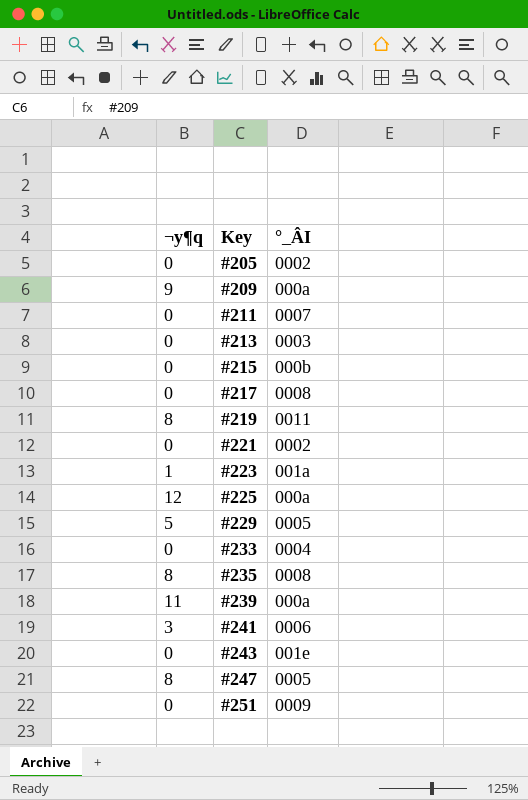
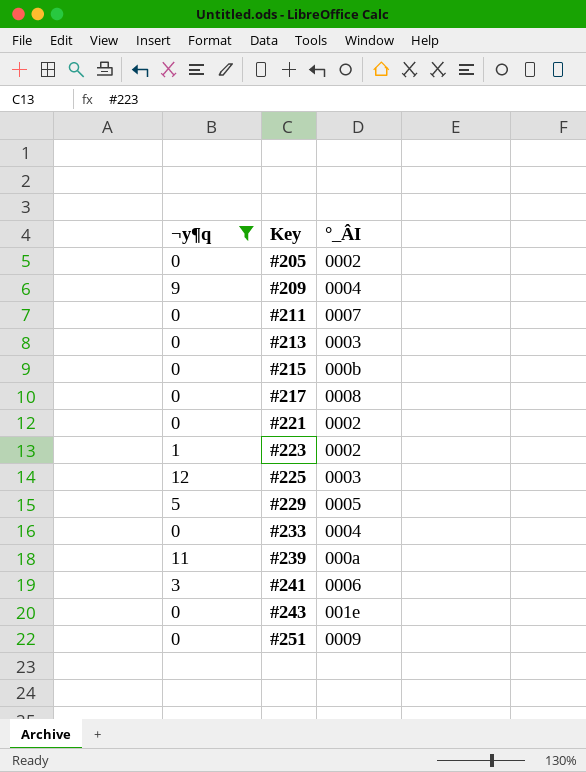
filter: none -> ¬y¶q != 8
#209 | °_ÂI: 000a -> 0004
#223 | °_ÂI: 001a -> 0002
#225 | °_ÂI: 000a -> 0003

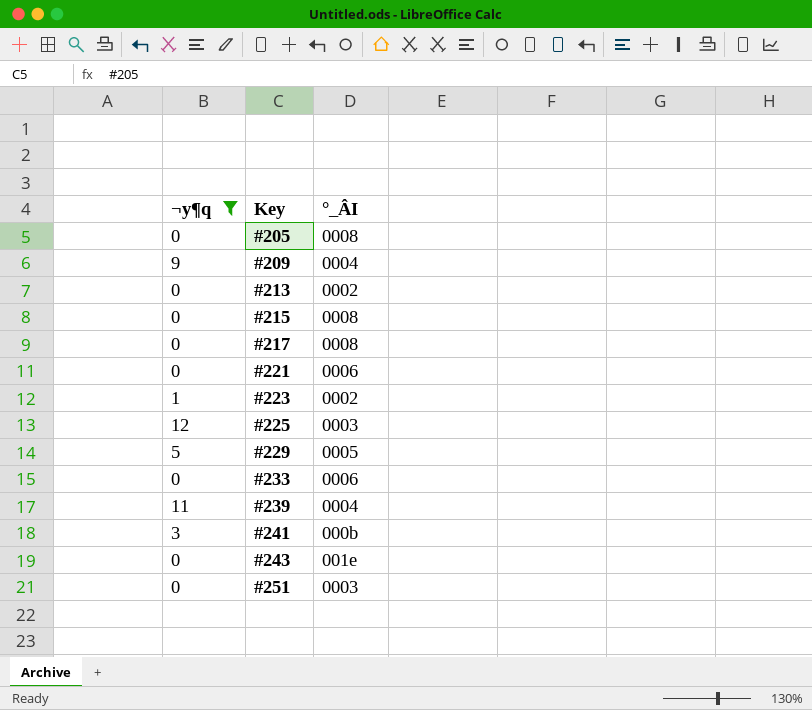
row #211: 0 | 0007 -> none
#205 | °_ÂI: 0002 -> 0008
#213 | °_ÂI: 0003 -> 0002
#215 | °_ÂI: 000b -> 0008
#221 | °_ÂI: 0002 -> 0006
#233 | °_ÂI: 0004 -> 0006
#239 | °_ÂI: 000a -> 0004
#241 | °_ÂI: 0006 -> 000b
#251 | °_ÂI: 0009 -> 0003

